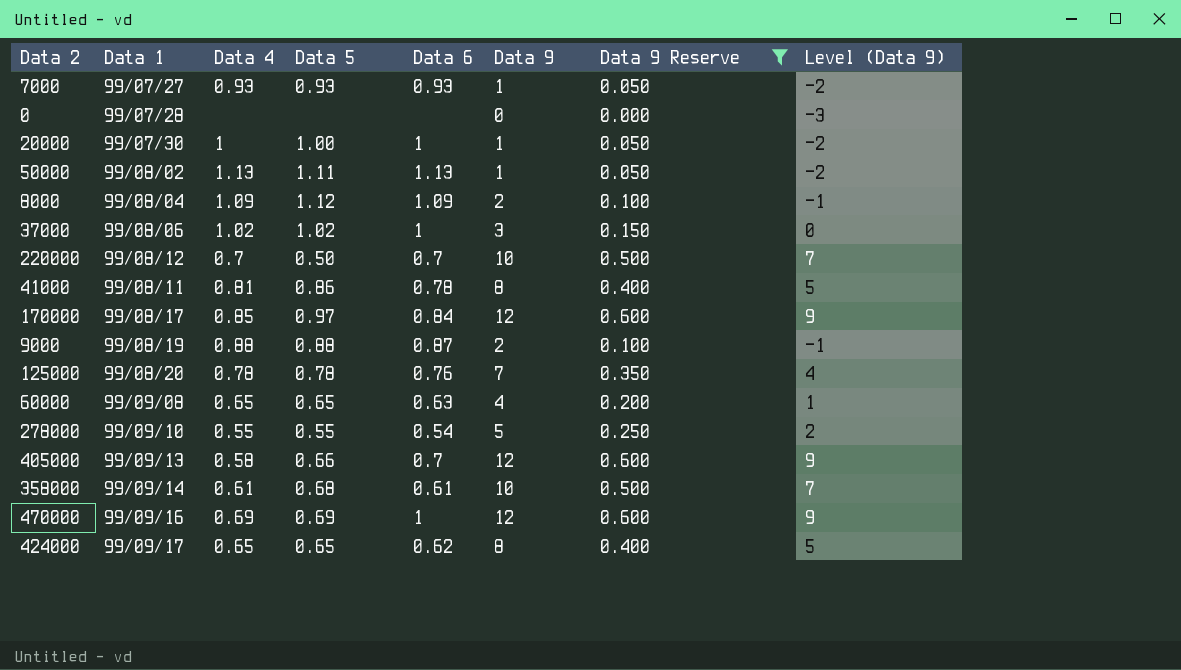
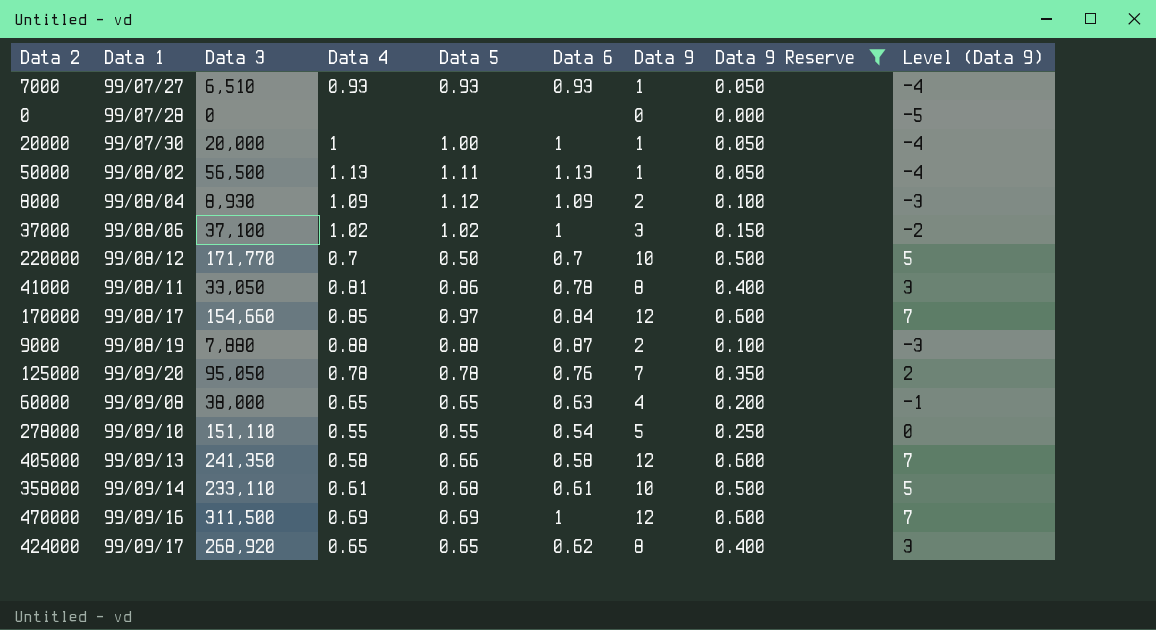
column Data 3 | position: none -> 3
column Level (Data 9) | formula: [Data 9] - 3 -> [Data 9] - 5
125000 | Data 1: 99/08/20 -> 99/09/20
405000 | Data 6: 0.7 -> 0.58

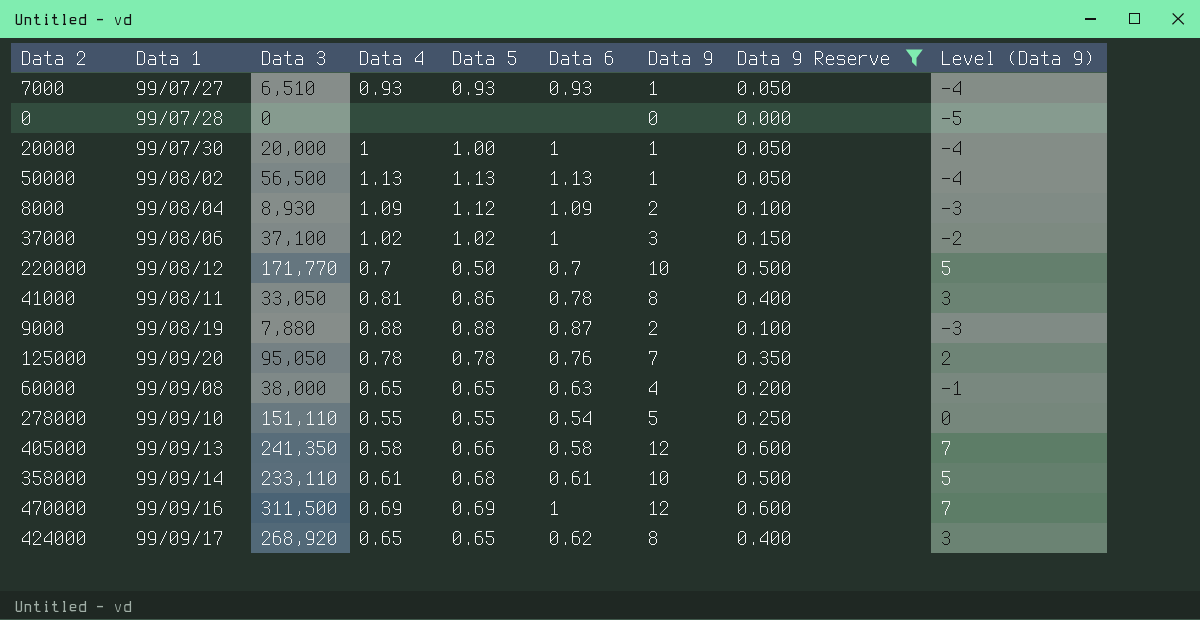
row 170000: 99/08/17 | 154,660 | 0.85 | 0.97 | 0.84 | 12 | 0.600 | 7 -> none
50000 | Data 5: 1.11 -> 1.13

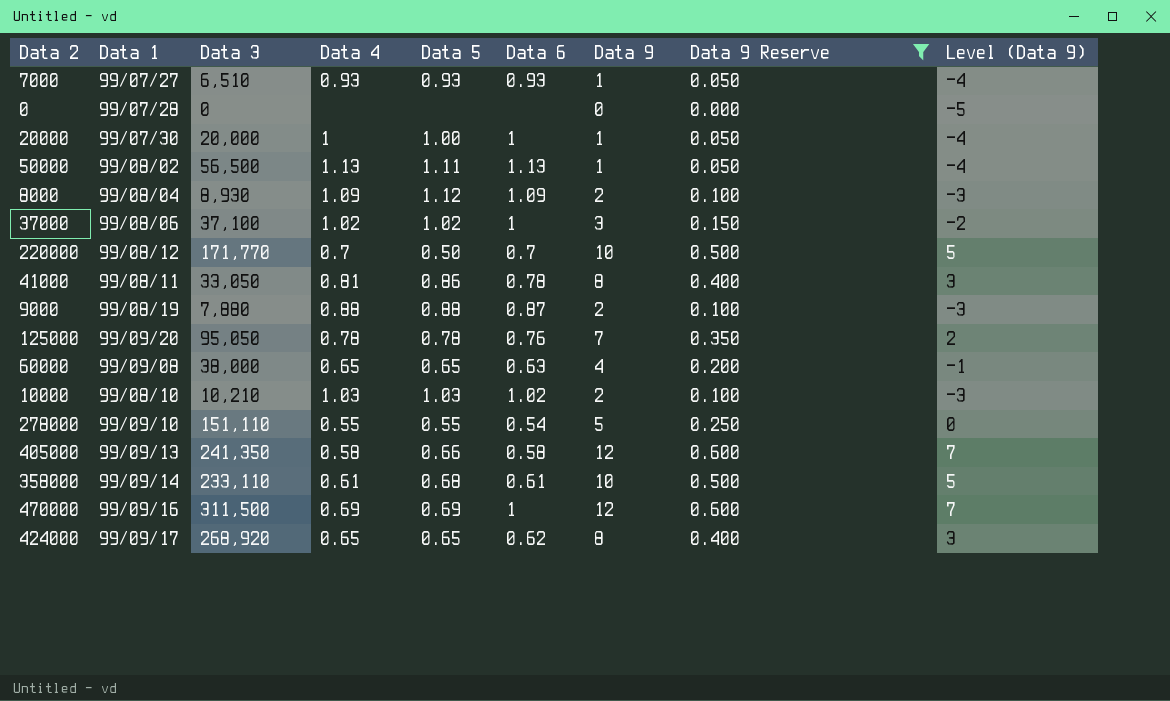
50000 | Data 5: 1.13 -> 1.11
row 10000: none -> 99/08/10 | 10,210 | 1.03 | 1.03 | 1.02 | 2 | 0.100 | -3

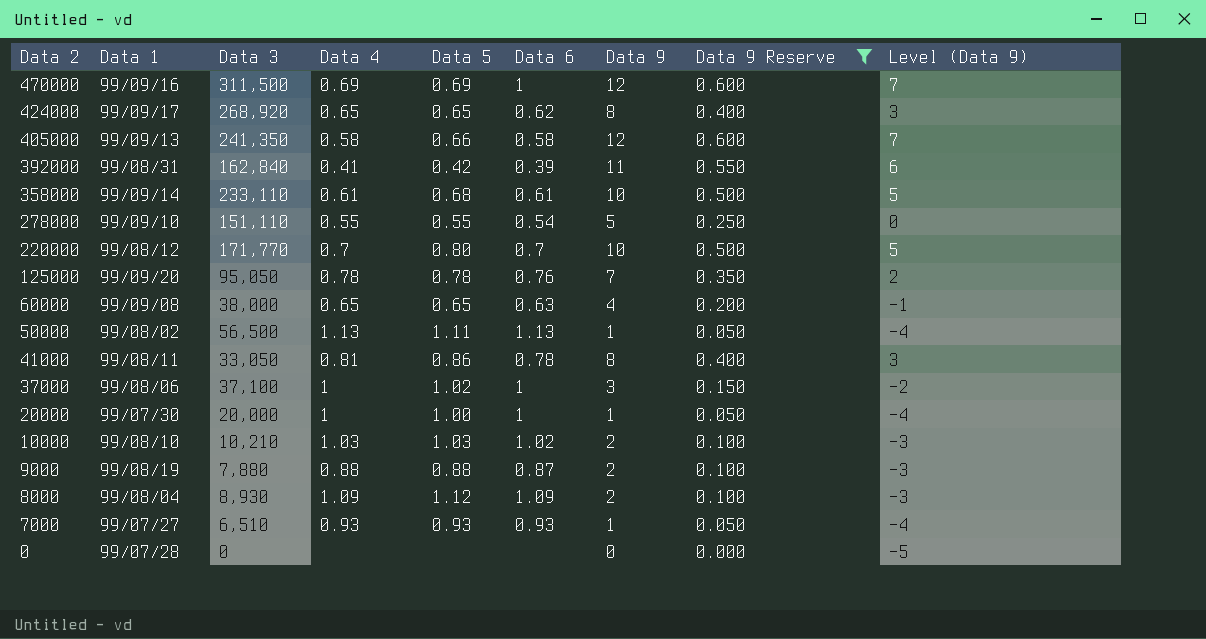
row order: none -> Data 2 descending
row 392000: none -> 99/08/31 | 162,840 | 0.41 | 0.42 | 0.39 | 11 | 0.550 | 6
220000 | Data 5: 0.50 -> 0.80
37000 | Data 4: 1.02 -> 1

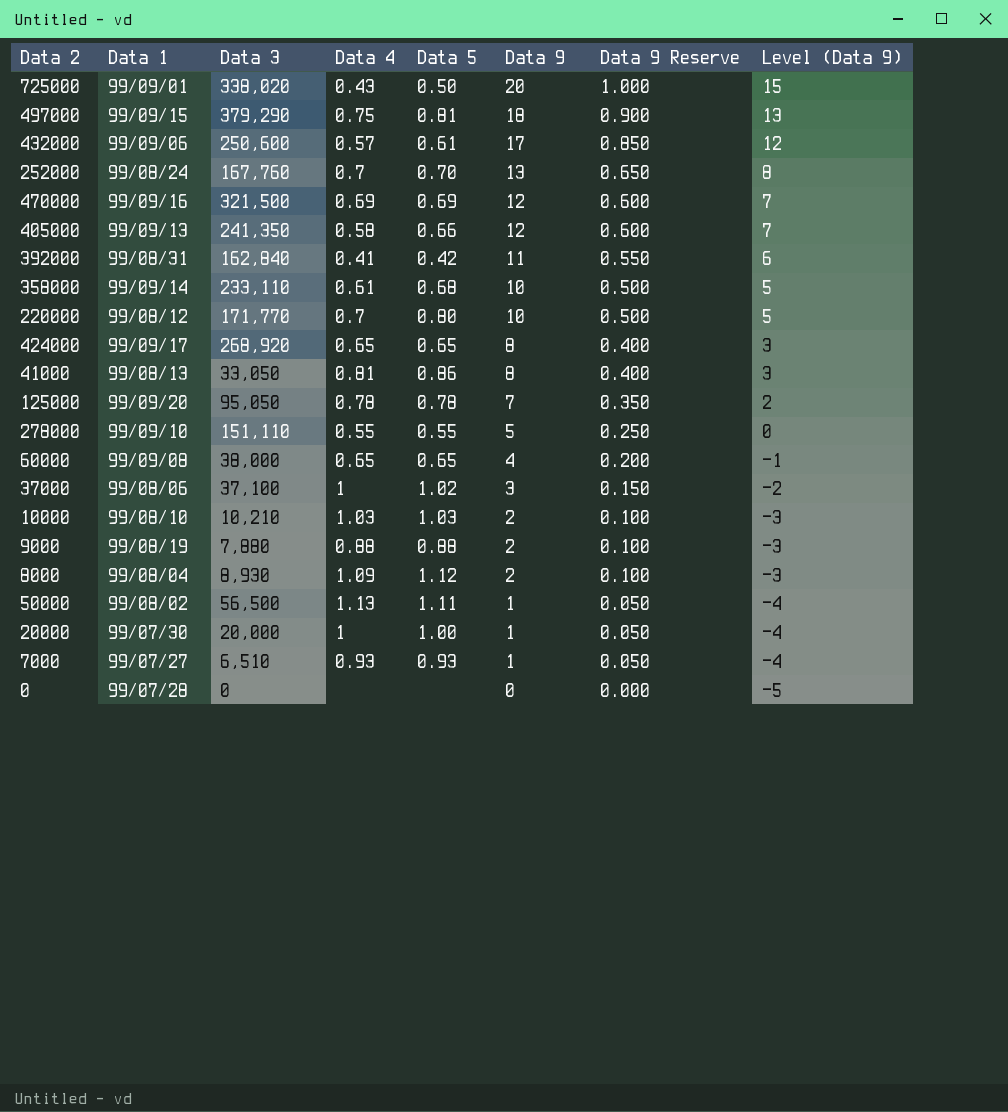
filter: Data 9 Reserve <= 0.600 -> none
row order: Data 2 descending -> Data 9 descending
column Data 6 | position: 6 -> none
470000 | Data 3: 311,500 -> 321,500
41000 | Data 1: 99/08/11 -> 99/08/13

